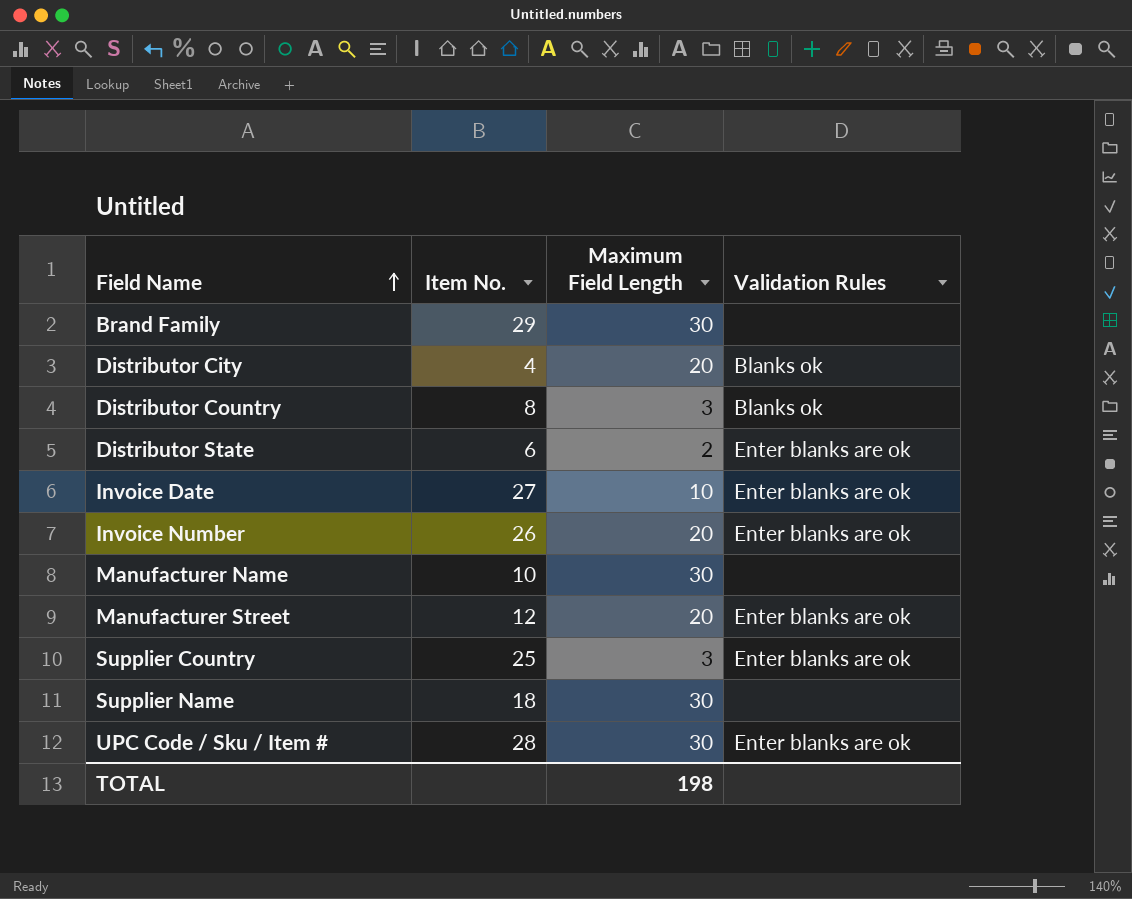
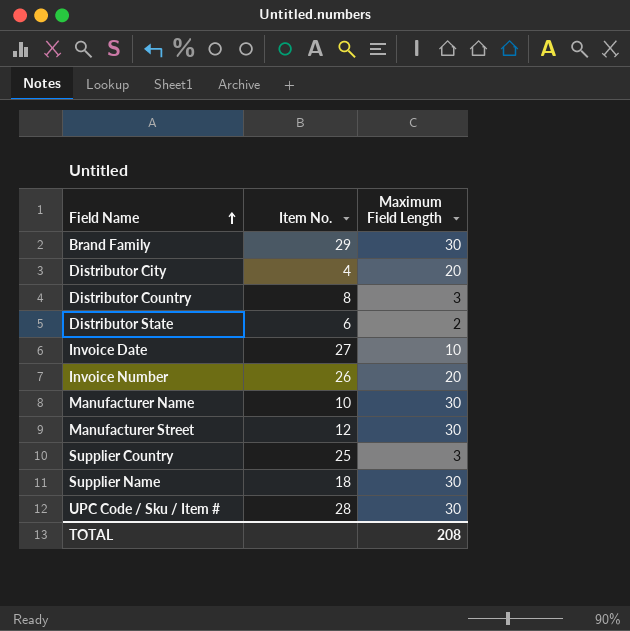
column Validation Rules | position: 4 -> none
Manufacturer Street | Maximum Field Length: 20 -> 30
TOTAL | Maximum Field Length: 198 -> 208

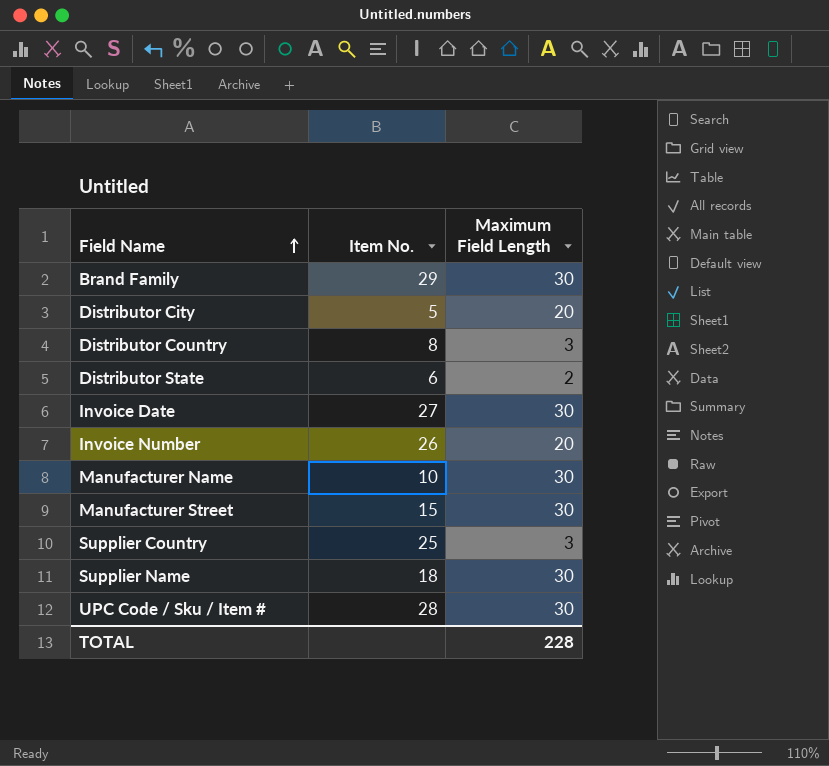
Distributor City | Item No.: 4 -> 5
Invoice Date | Maximum Field Length: 10 -> 30
Manufacturer Street | Item No.: 12 -> 15
TOTAL | Maximum Field Length: 208 -> 228

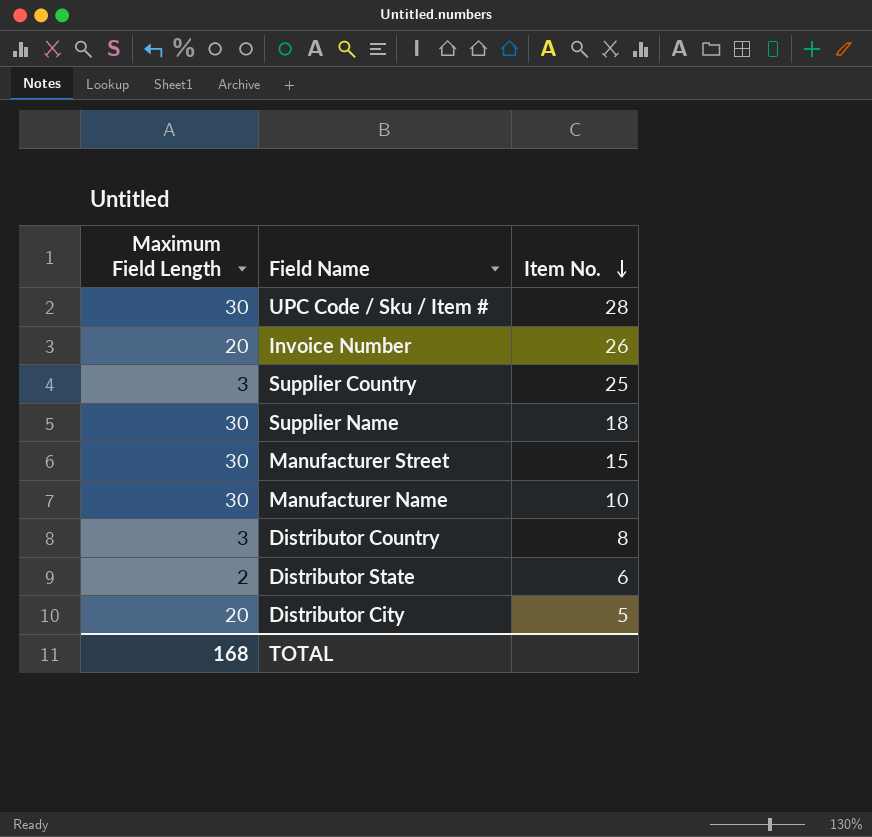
row order: Field Name ascending -> Item No. descending
column Maximum Field Length | position: 3 -> 1
row Brand Family: 29 | 30 -> none
row Invoice Date: 27 | 30 -> none
TOTAL | Maximum Field Length: 228 -> 168

